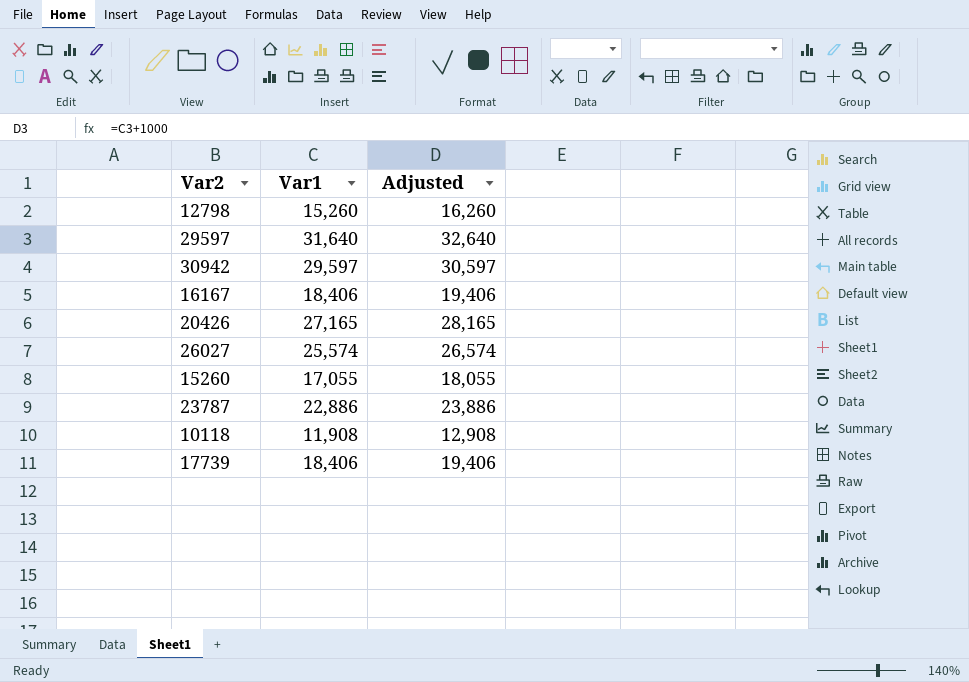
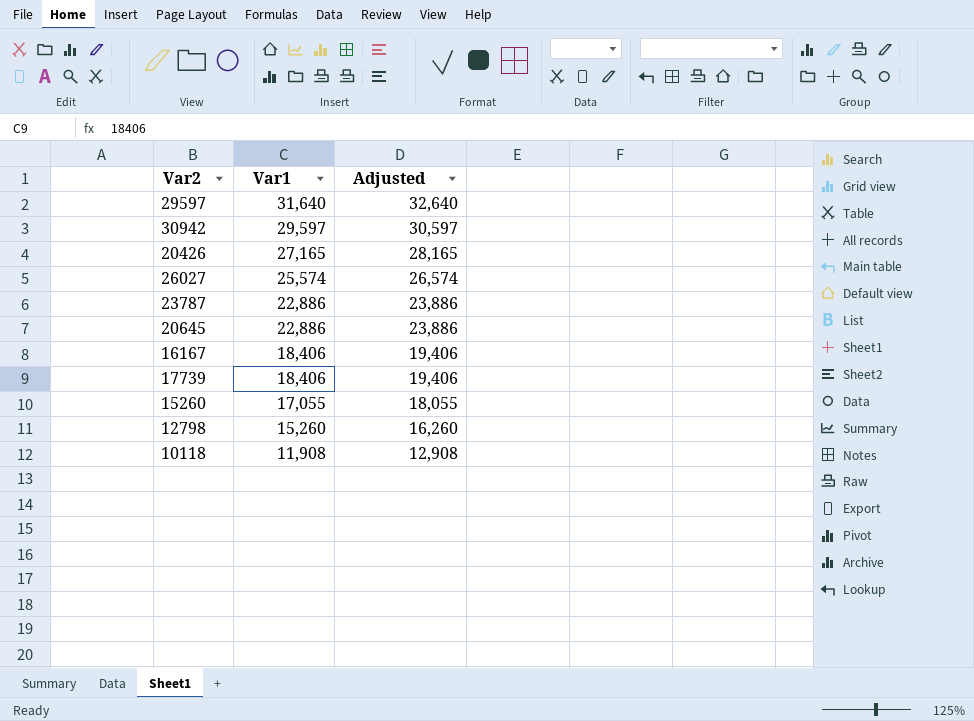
row order: none -> Var1 descending
row 20645: none -> 22,886 | 23,886

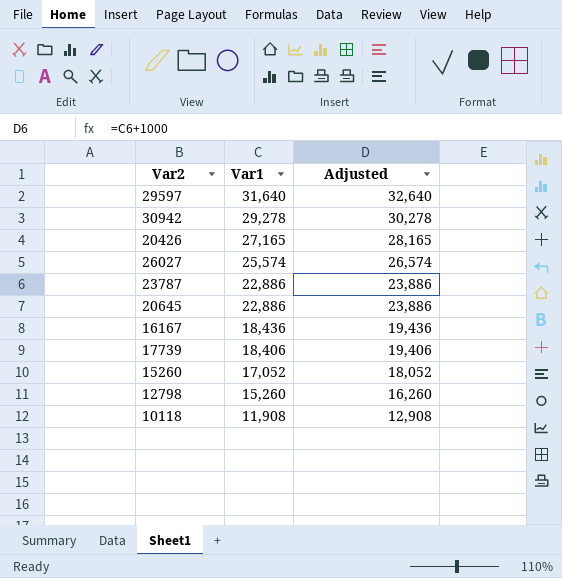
30942 | Var1: 29,597 -> 29,278
30942 | Adjusted: 30,597 -> 30,278
16167 | Var1: 18,406 -> 18,436
16167 | Adjusted: 19,406 -> 19,436
15260 | Var1: 17,055 -> 17,052
15260 | Adjusted: 18,055 -> 18,052

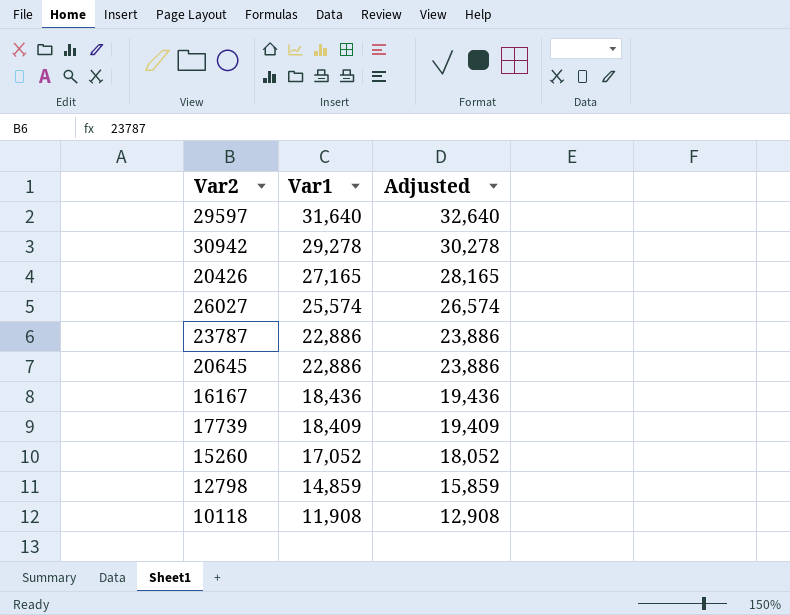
17739 | Var1: 18,406 -> 18,409
17739 | Adjusted: 19,406 -> 19,409
12798 | Var1: 15,260 -> 14,859
12798 | Adjusted: 16,260 -> 15,859

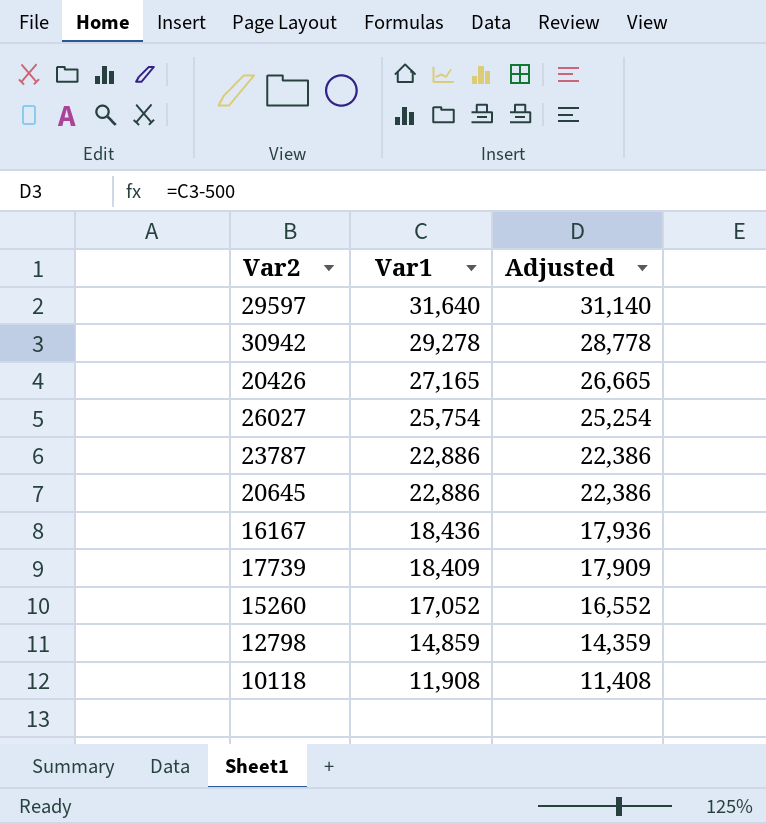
column Adjusted | formula: [Var1] + 1000 -> [Var1] - 500
26027 | Var1: 25,574 -> 25,754

